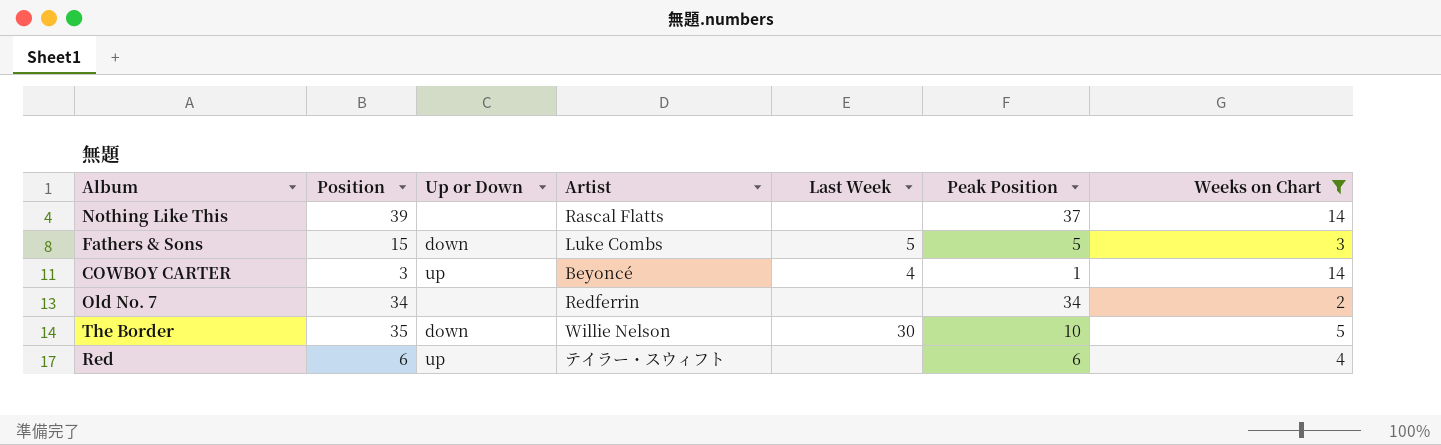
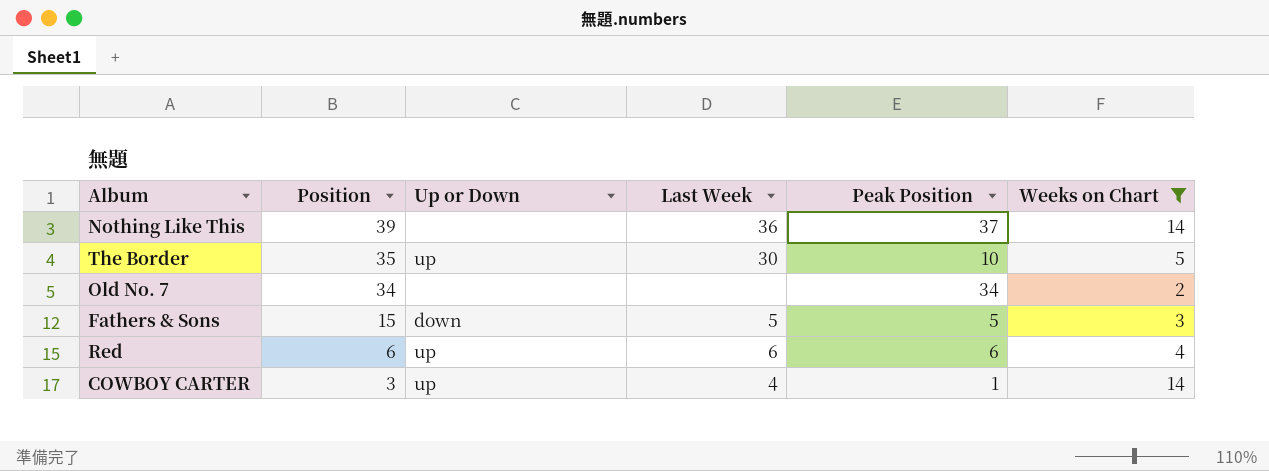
row order: none -> Position descending
column Artist | position: 4 -> none
Nothing Like This | Last Week: none -> 36
The Border | Up or Down: down -> up
Red | Last Week: none -> 6

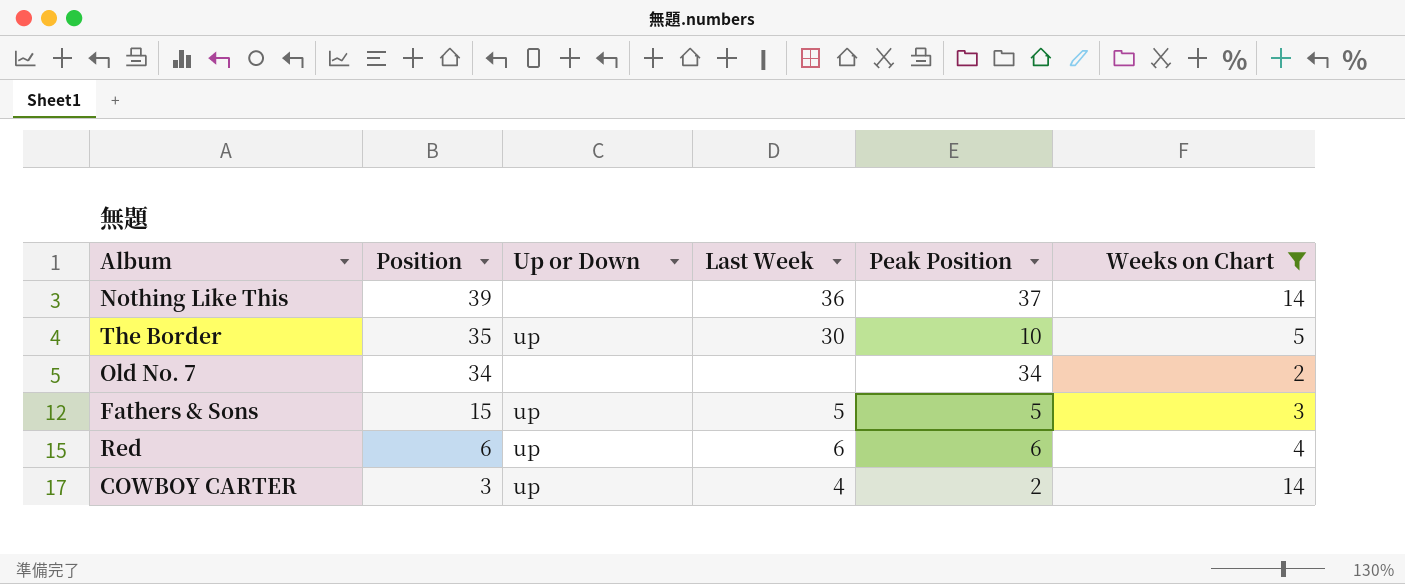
Fathers & Sons | Up or Down: down -> up
COWBOY CARTER | Peak Position: 1 -> 2

